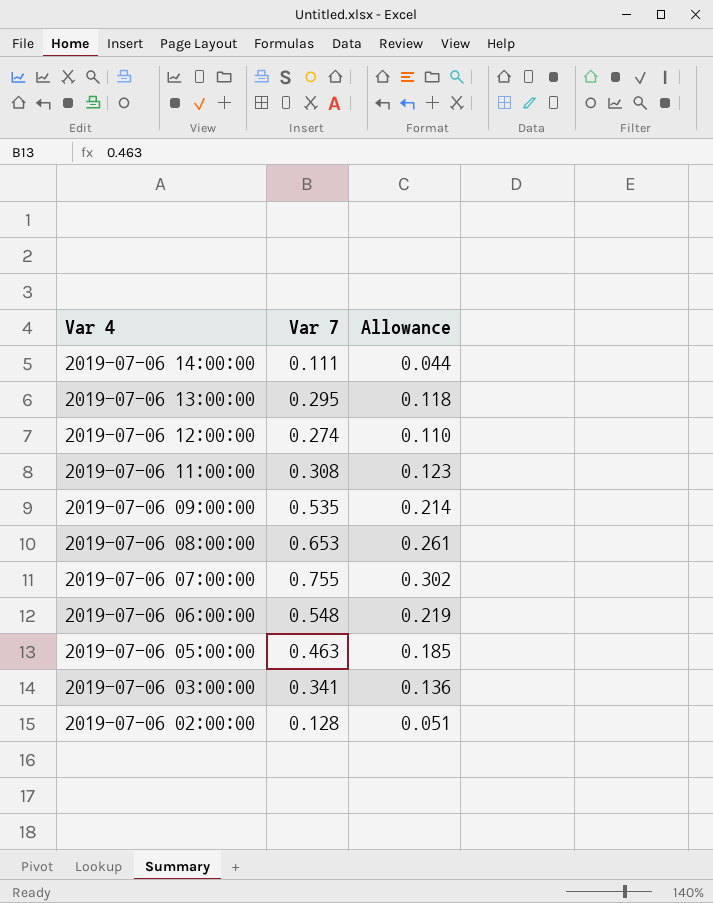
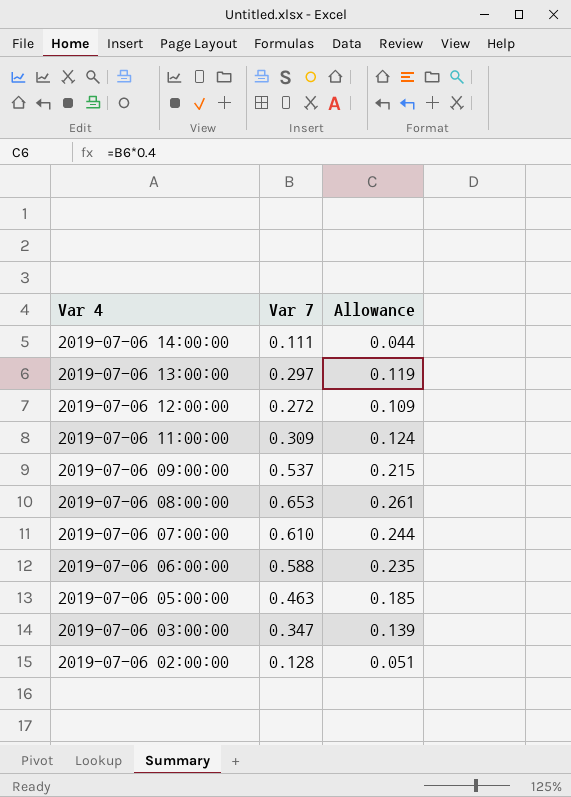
2019-07-06 13:00:00 | Var 7: 0.295 -> 0.297
2019-07-06 13:00:00 | Allowance: 0.118 -> 0.119
2019-07-06 12:00:00 | Var 7: 0.274 -> 0.272
2019-07-06 12:00:00 | Allowance: 0.110 -> 0.109
2019-07-06 11:00:00 | Var 7: 0.308 -> 0.309
2019-07-06 11:00:00 | Allowance: 0.123 -> 0.124
2019-07-06 09:00:00 | Var 7: 0.535 -> 0.537
2019-07-06 09:00:00 | Allowance: 0.214 -> 0.215
2019-07-06 07:00:00 | Var 7: 0.755 -> 0.610
2019-07-06 07:00:00 | Allowance: 0.302 -> 0.244
2019-07-06 06:00:00 | Var 7: 0.548 -> 0.588
2019-07-06 06:00:00 | Allowance: 0.219 -> 0.235
2019-07-06 03:00:00 | Var 7: 0.341 -> 0.347
2019-07-06 03:00:00 | Allowance: 0.136 -> 0.139

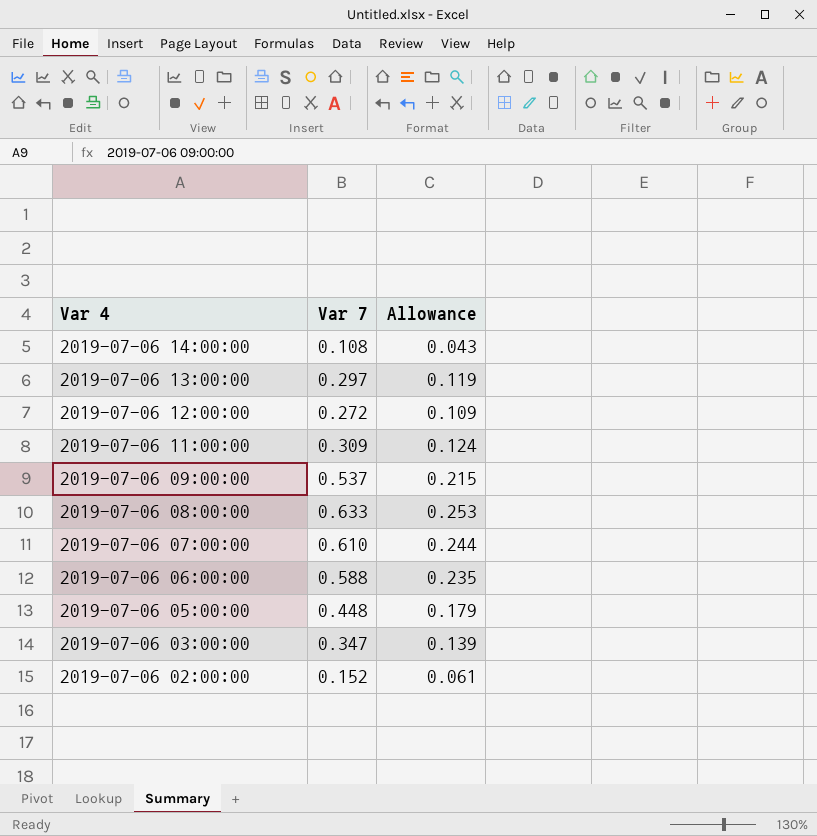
2019-07-06 14:00:00 | Var 7: 0.111 -> 0.108
2019-07-06 14:00:00 | Allowance: 0.044 -> 0.043
2019-07-06 08:00:00 | Var 7: 0.653 -> 0.633
2019-07-06 08:00:00 | Allowance: 0.261 -> 0.253
2019-07-06 05:00:00 | Var 7: 0.463 -> 0.448
2019-07-06 05:00:00 | Allowance: 0.185 -> 0.179
2019-07-06 02:00:00 | Var 7: 0.128 -> 0.152
2019-07-06 02:00:00 | Allowance: 0.051 -> 0.061

